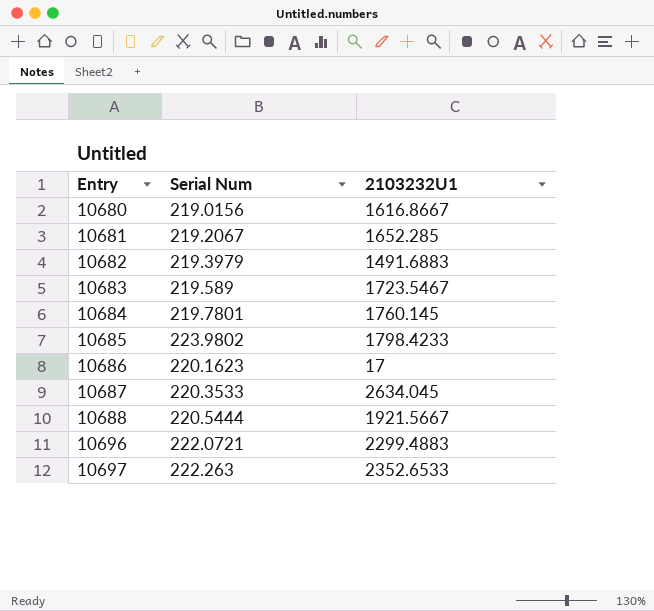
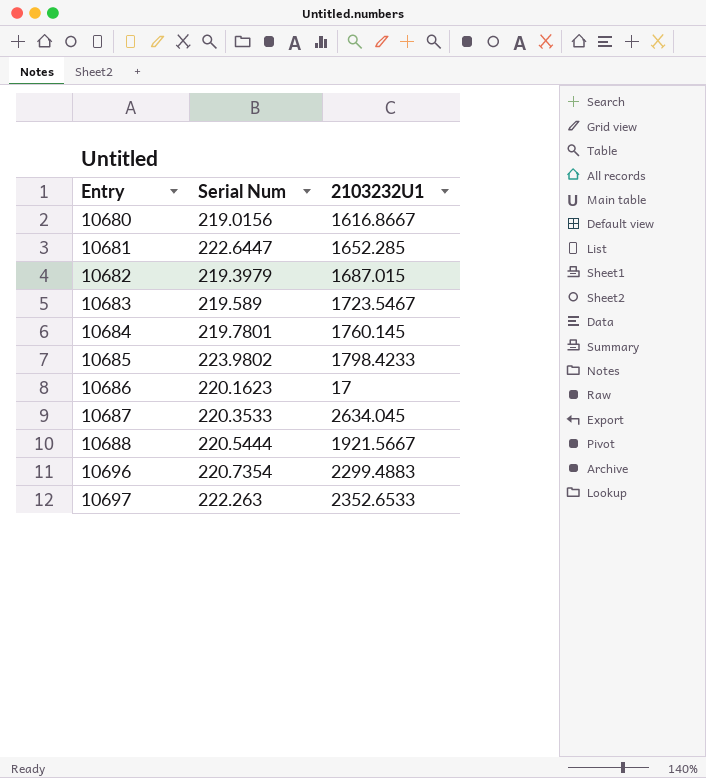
10681 | Serial Num: 219.2067 -> 222.6447
10682 | 2103232U1: 1491.6883 -> 1687.015
10696 | Serial Num: 222.0721 -> 220.7354

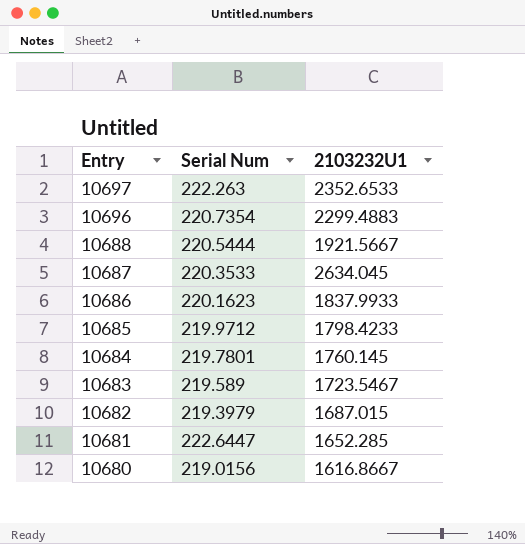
row order: Entry ascending -> Entry descending
10686 | 2103232U1: 17 -> 1837.9933
10685 | Serial Num: 223.9802 -> 219.9712

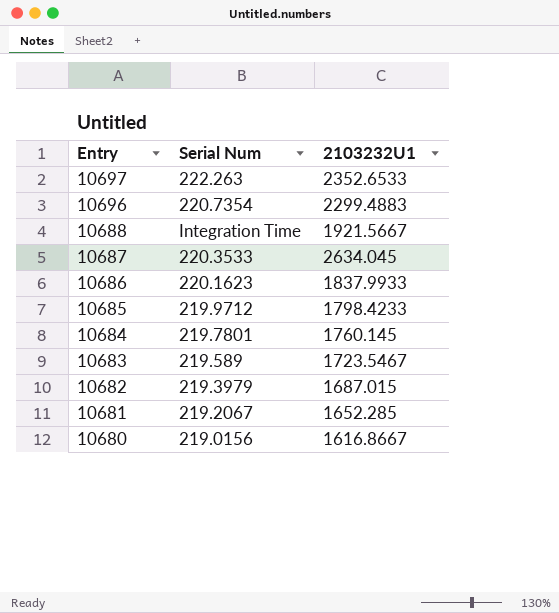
10688 | Serial Num: 220.5444 -> Integration Time
10681 | Serial Num: 222.6447 -> 219.2067

